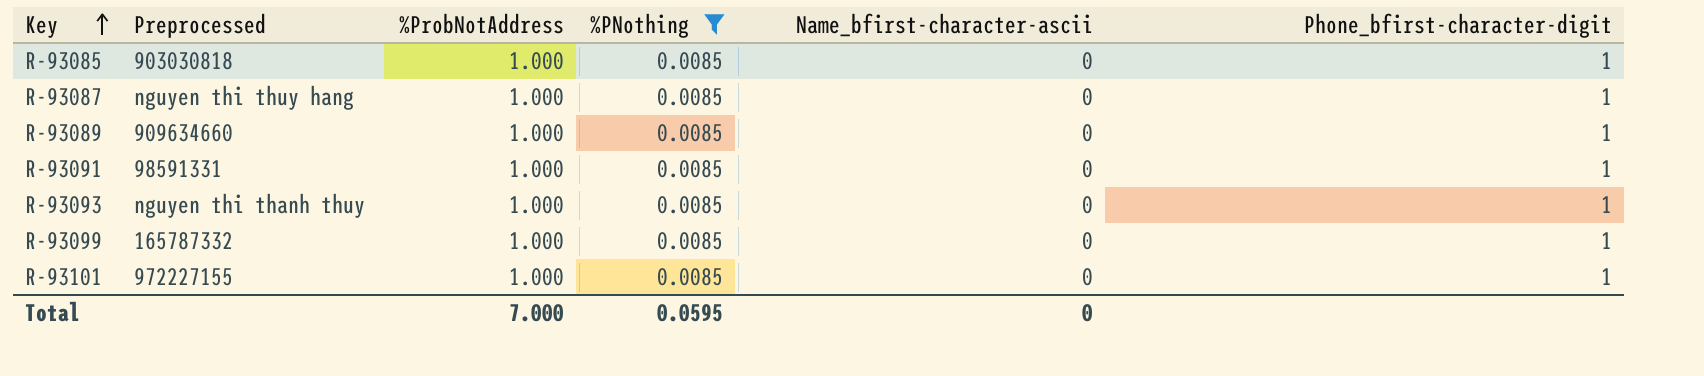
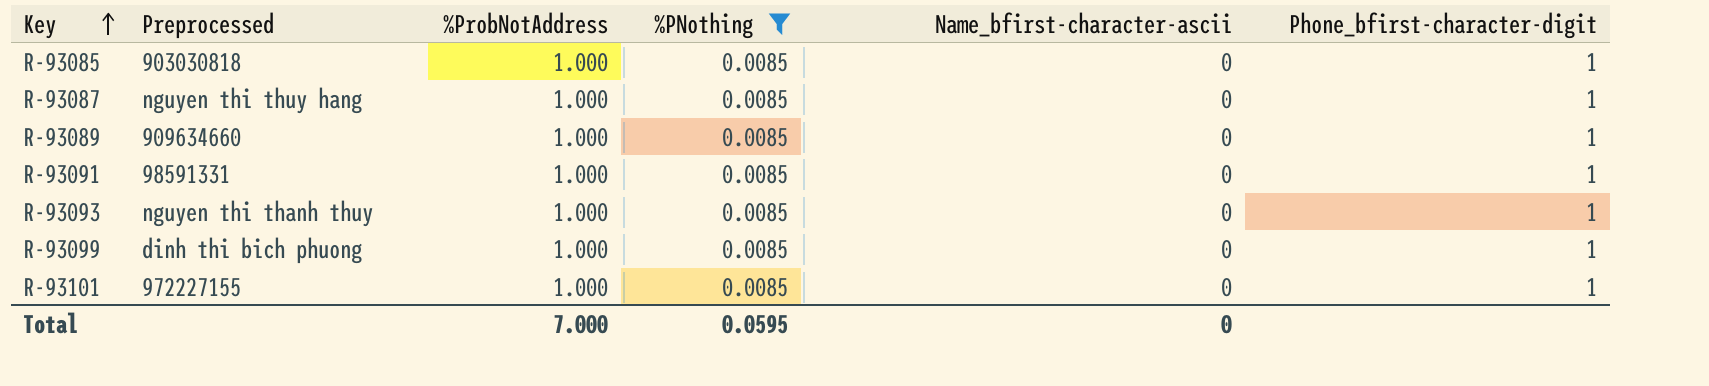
R-93099 | Preprocessed: 165787332 -> dinh thi bich phuong

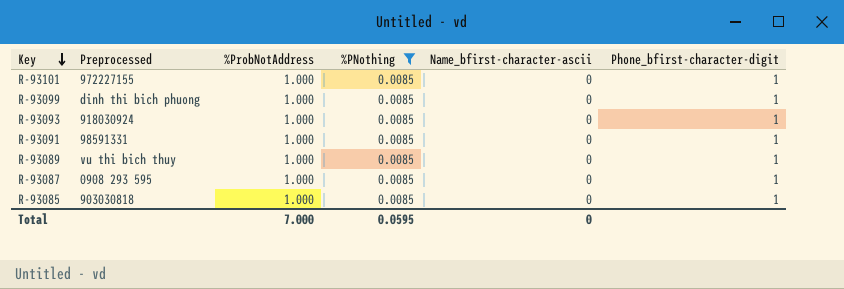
row order: Key ascending -> Key descending
R-93093 | Preprocessed: nguyen thi thanh thuy -> 918030924
R-93089 | Preprocessed: 909634660 -> vu thi bich thuy
R-93087 | Preprocessed: nguyen thi thuy hang -> 0908 293 595

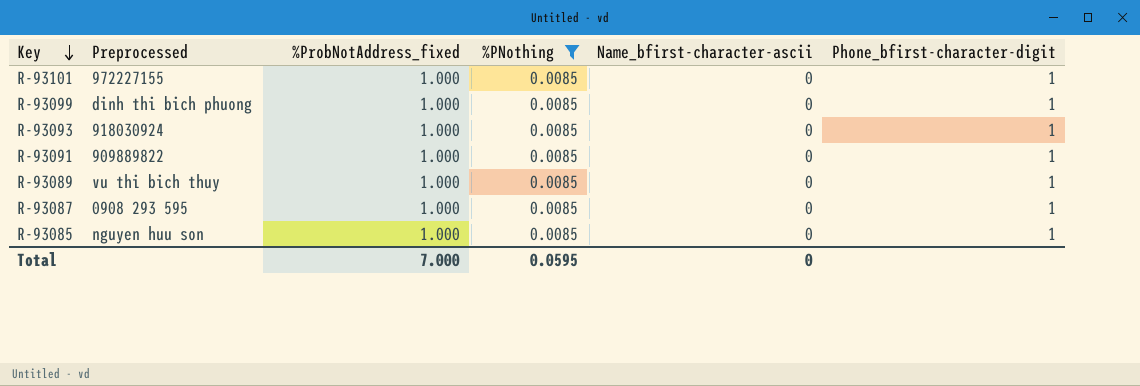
column name: %ProbNotAddress -> %ProbNotAddress_fixed
R-93091 | Preprocessed: 98591331 -> 909889822
R-93085 | Preprocessed: 903030818 -> nguyen huu son

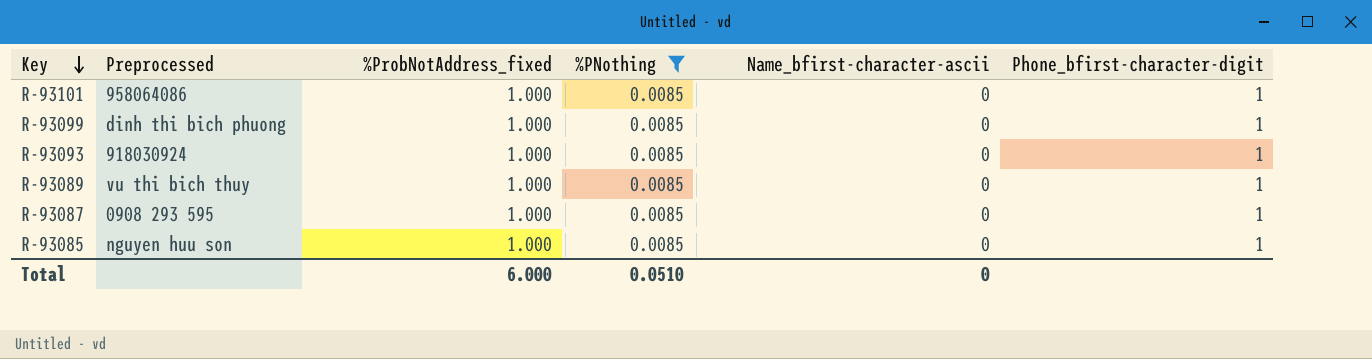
row R-93091: 909889822 | 1.000 | 0.0085 | 0 | 1 -> none
R-93101 | Preprocessed: 972227155 -> 958064086
Total | %ProbNotAddress_fixed: 7.000 -> 6.000
Total | %PNothing: 0.0595 -> 0.0510

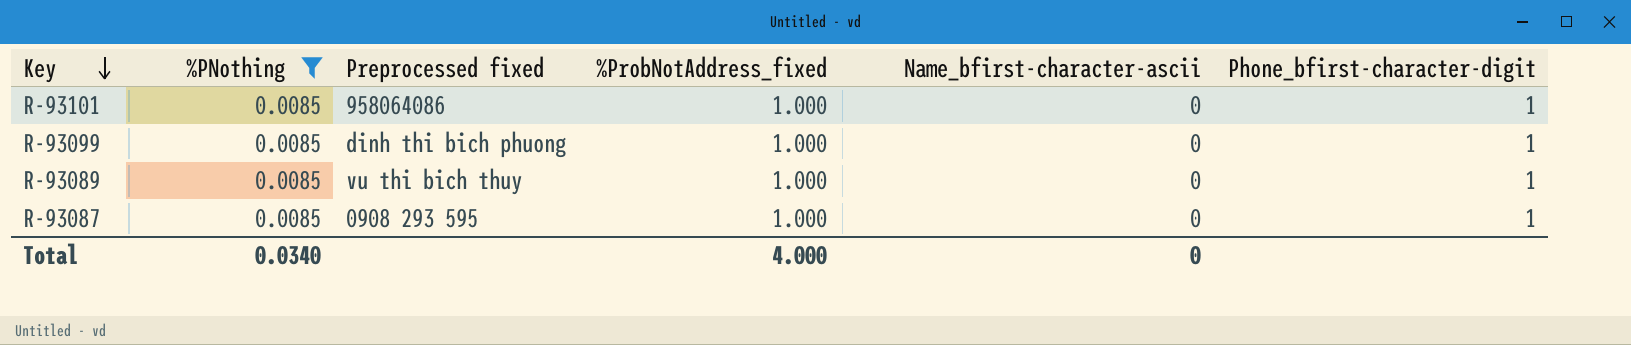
column %PNothing | position: 4 -> 2
column name: Preprocessed -> Preprocessed fixed
row R-93093: 918030924 | 1.000 | 0.0085 | 0 | 1 -> none
row R-93085: nguyen huu son | 1.000 | 0.0085 | 0 | 1 -> none
Total | %PNothing: 0.0510 -> 0.0340
Total | %ProbNotAddress_fixed: 6.000 -> 4.000

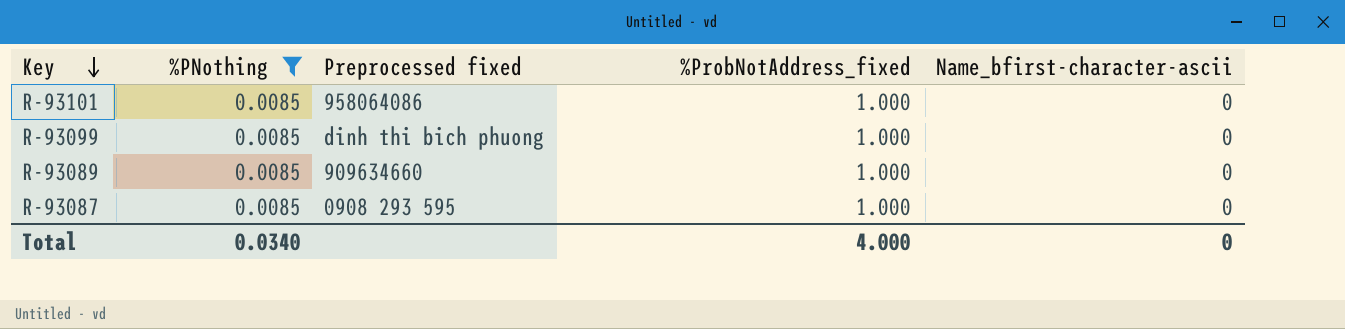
column Phone_bfirst-character-digit | position: 6 -> none
R-93089 | Preprocessed fixed: vu thi bich thuy -> 909634660

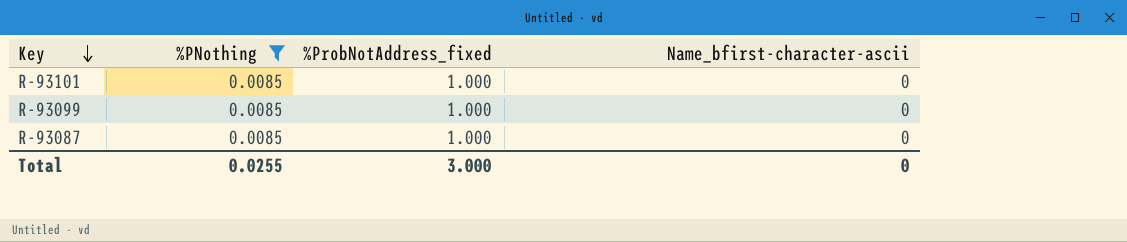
column Preprocessed fixed | position: 3 -> none
row R-93089: 0.0085 | 909634660 | 1.000 | 0 -> none
Total | %PNothing: 0.0340 -> 0.0255
Total | %ProbNotAddress_fixed: 4.000 -> 3.000

